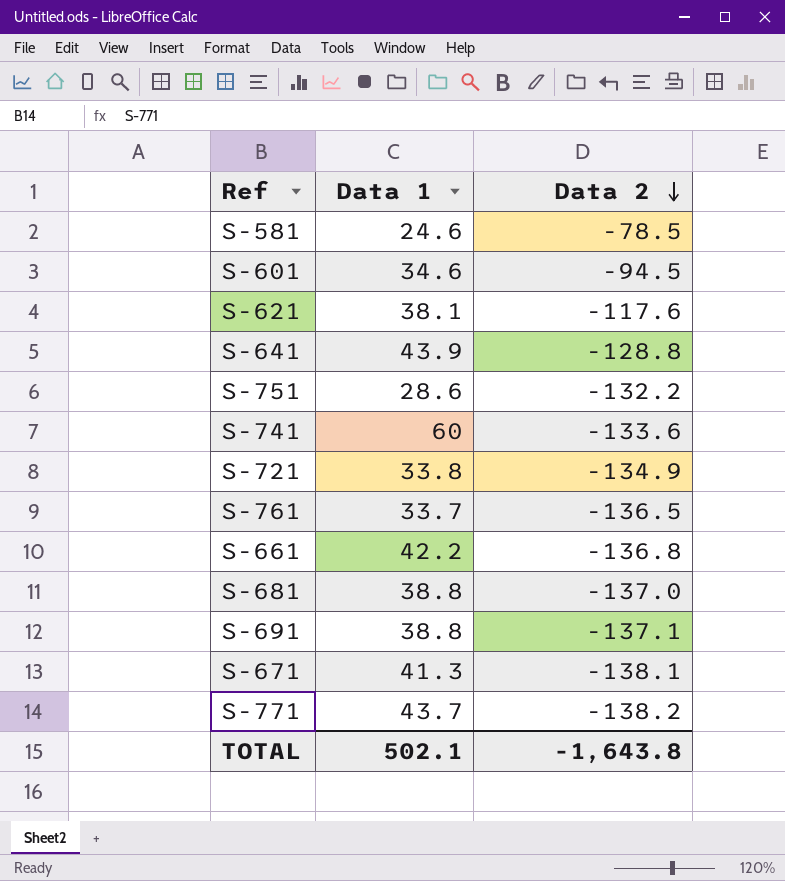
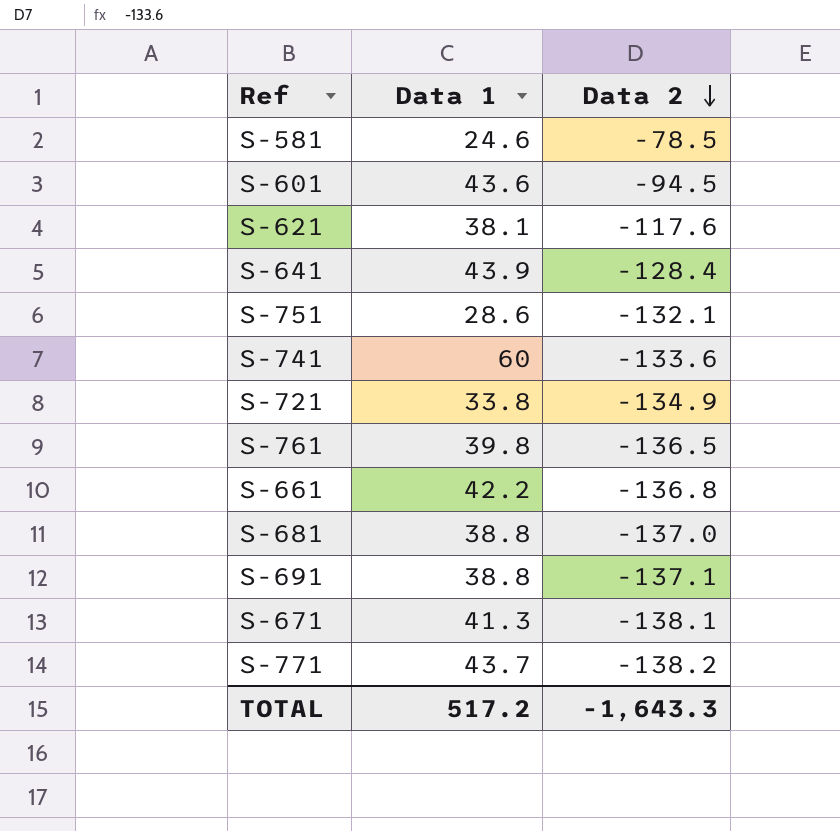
S-601 | Data 1: 34.6 -> 43.6
S-641 | Data 2: -128.8 -> -128.4
S-751 | Data 2: -132.2 -> -132.1
S-761 | Data 1: 33.7 -> 39.8
TOTAL | Data 1: 502.1 -> 517.2
TOTAL | Data 2: -1,643.8 -> -1,643.3

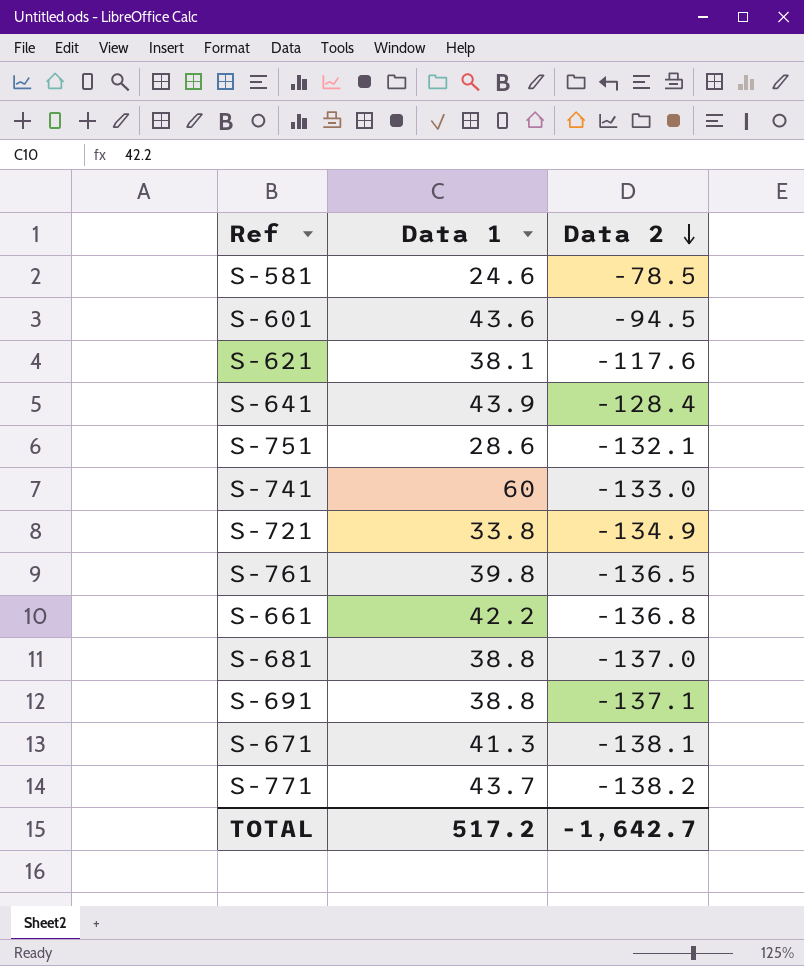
S-741 | Data 2: -133.6 -> -133.0
TOTAL | Data 2: -1,643.3 -> -1,642.7

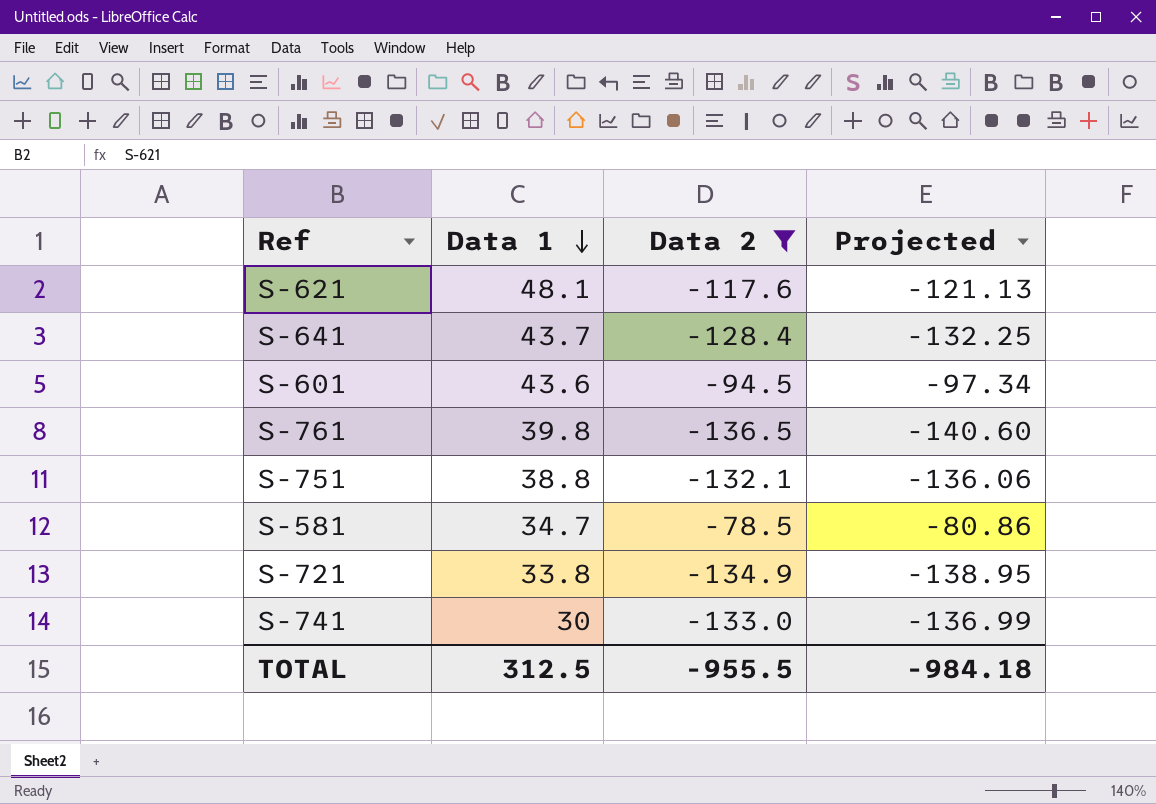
filter: none -> Data 2 >= -136.5
row order: Data 2 descending -> Data 1 descending
column Projected | formula: none -> [Data 2] * 1.03
S-621 | Data 1: 38.1 -> 48.1
S-641 | Data 1: 43.9 -> 43.7
S-751 | Data 1: 28.6 -> 38.8
S-581 | Data 1: 24.6 -> 34.7
S-741 | Data 1: 60 -> 30
TOTAL | Data 1: 517.2 -> 312.5
TOTAL | Data 2: -1,642.7 -> -955.5

